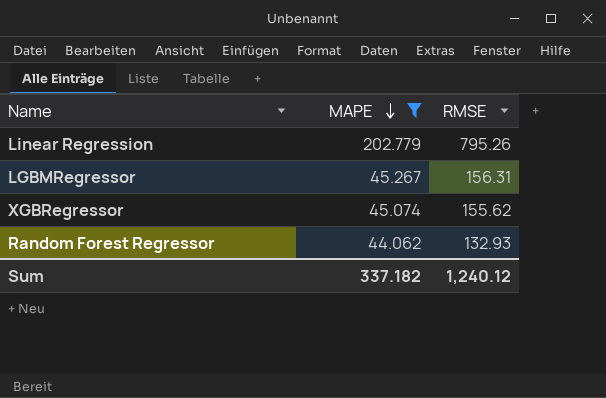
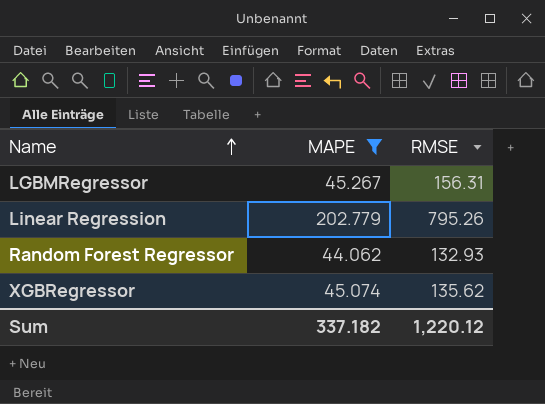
row order: MAPE descending -> Name ascending
XGBRegressor | RMSE: 155.62 -> 135.62
Sum | RMSE: 1,240.12 -> 1,220.12

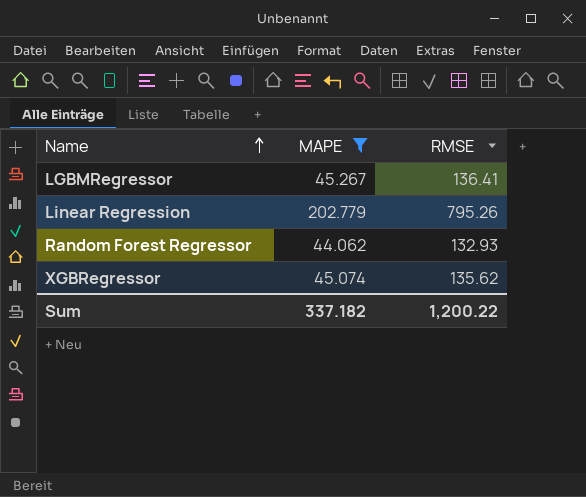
LGBMRegressor | RMSE: 156.31 -> 136.41
Sum | RMSE: 1,220.12 -> 1,200.22

